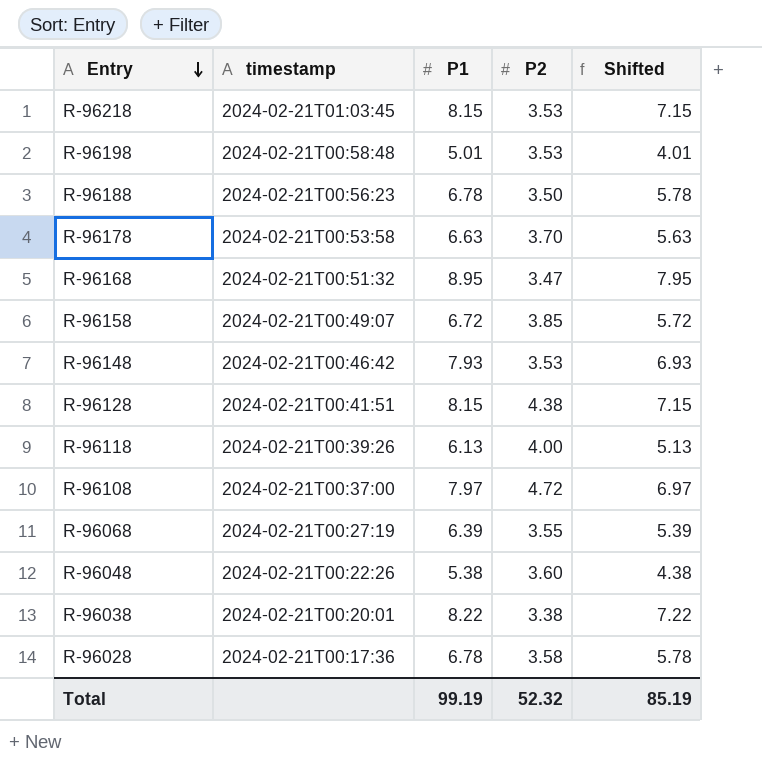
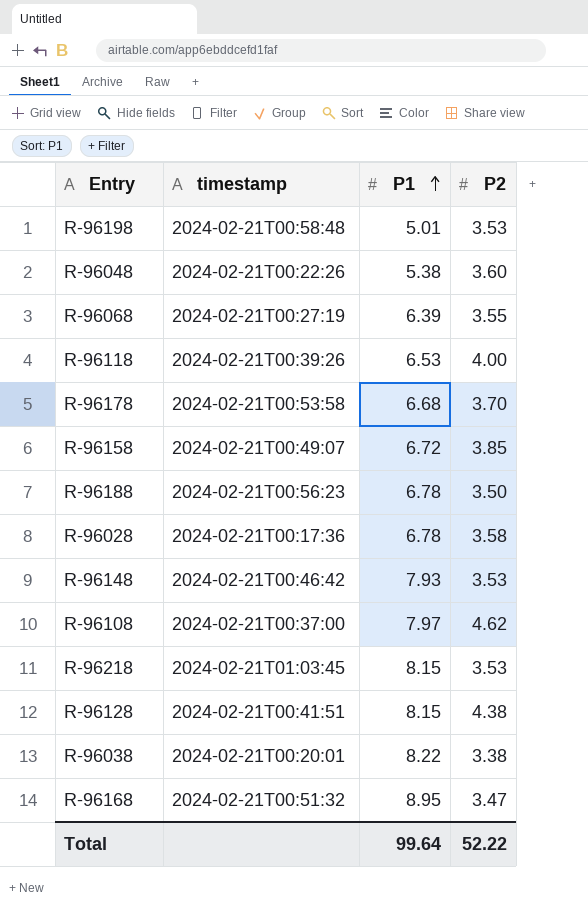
row order: Entry descending -> P1 ascending
column Shifted | formula: [P1] - 1 -> none
R-96118 | P1: 6.13 -> 6.53
R-96178 | P1: 6.63 -> 6.68
R-96108 | P2: 4.72 -> 4.62
Total | P1: 99.19 -> 99.64
Total | P2: 52.32 -> 52.22

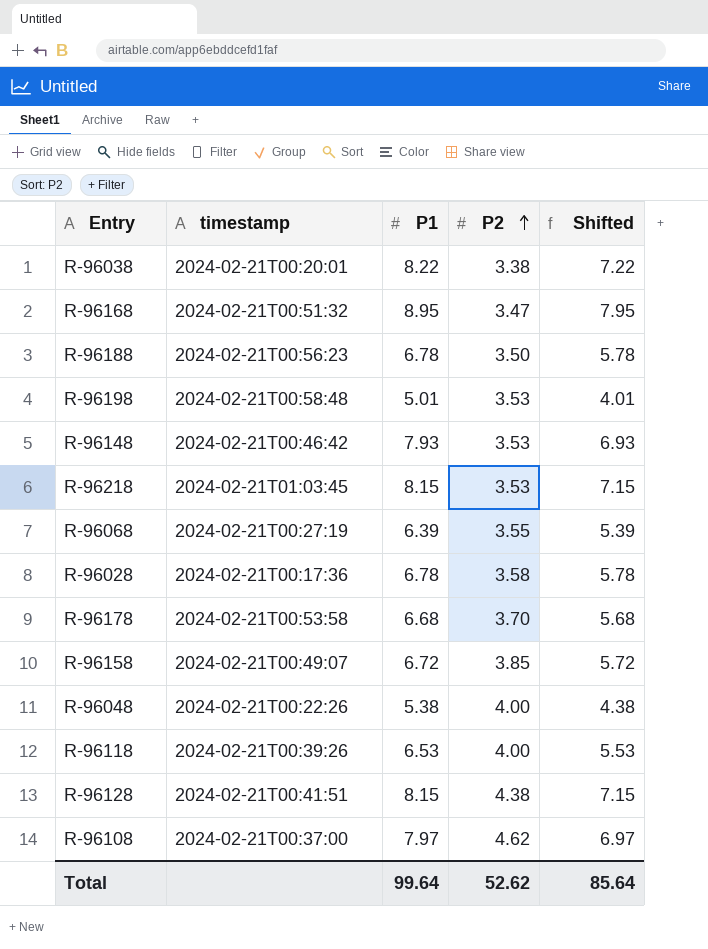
row order: P1 ascending -> P2 ascending
column Shifted | formula: none -> [P1] - 1
R-96048 | P2: 3.60 -> 4.00
Total | P2: 52.22 -> 52.62

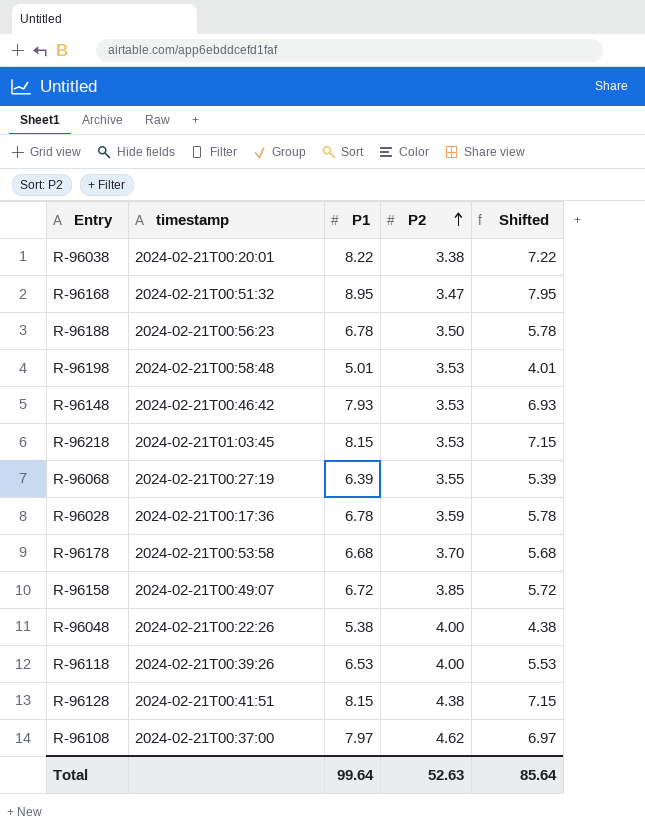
R-96028 | P2: 3.58 -> 3.59
Total | P2: 52.62 -> 52.63

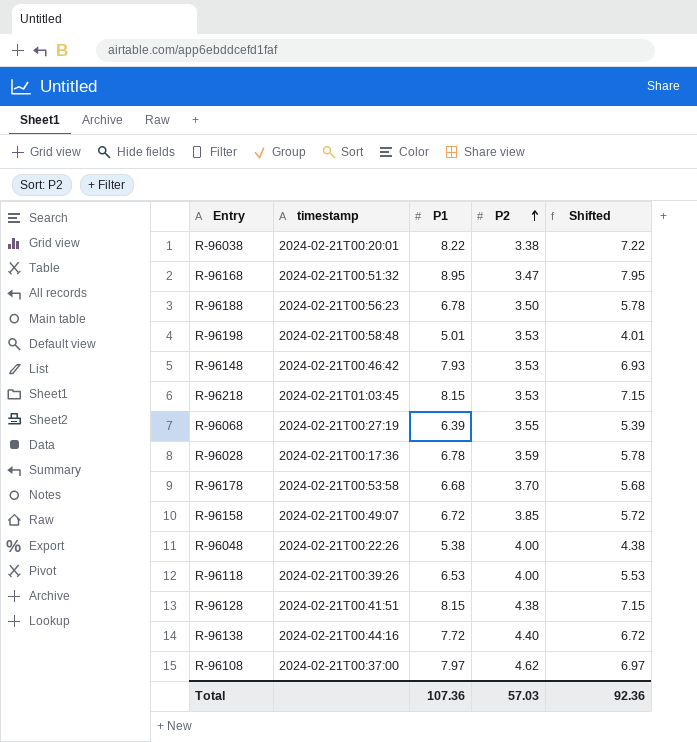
row R-96138: none -> 2024-02-21T00:44:16 | 7.72 | 4.40 | 6.72
Total | P1: 99.64 -> 107.36
Total | P2: 52.63 -> 57.03
Total | Shifted: 85.64 -> 92.36

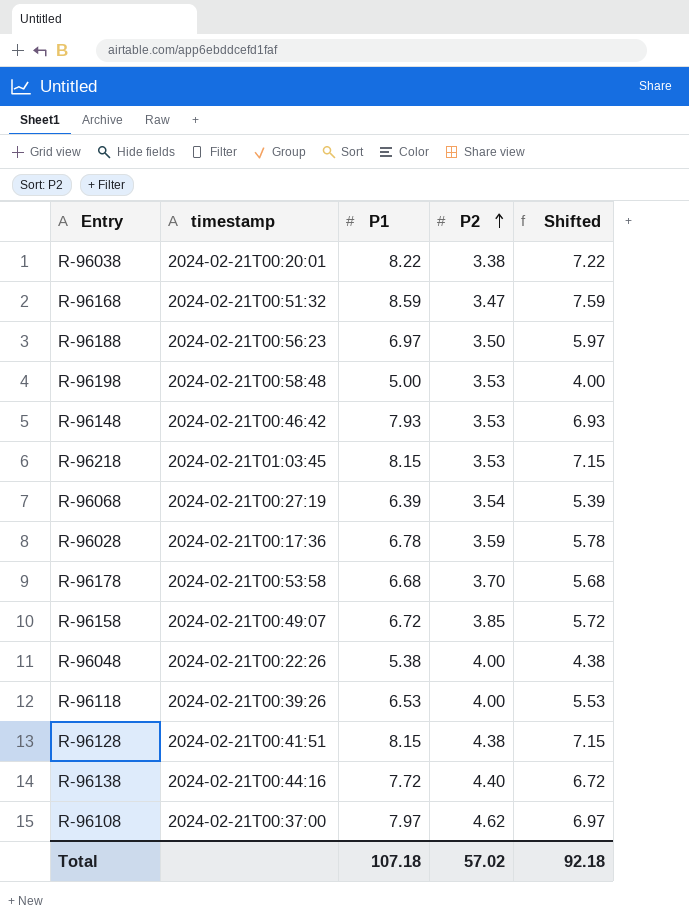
R-96168 | P1: 8.95 -> 8.59
R-96168 | Shifted: 7.95 -> 7.59
R-96188 | P1: 6.78 -> 6.97
R-96188 | Shifted: 5.78 -> 5.97
R-96198 | P1: 5.01 -> 5.00
R-96198 | Shifted: 4.01 -> 4.00
R-96068 | P2: 3.55 -> 3.54
Total | P1: 107.36 -> 107.18
Total | P2: 57.03 -> 57.02
Total | Shifted: 92.36 -> 92.18

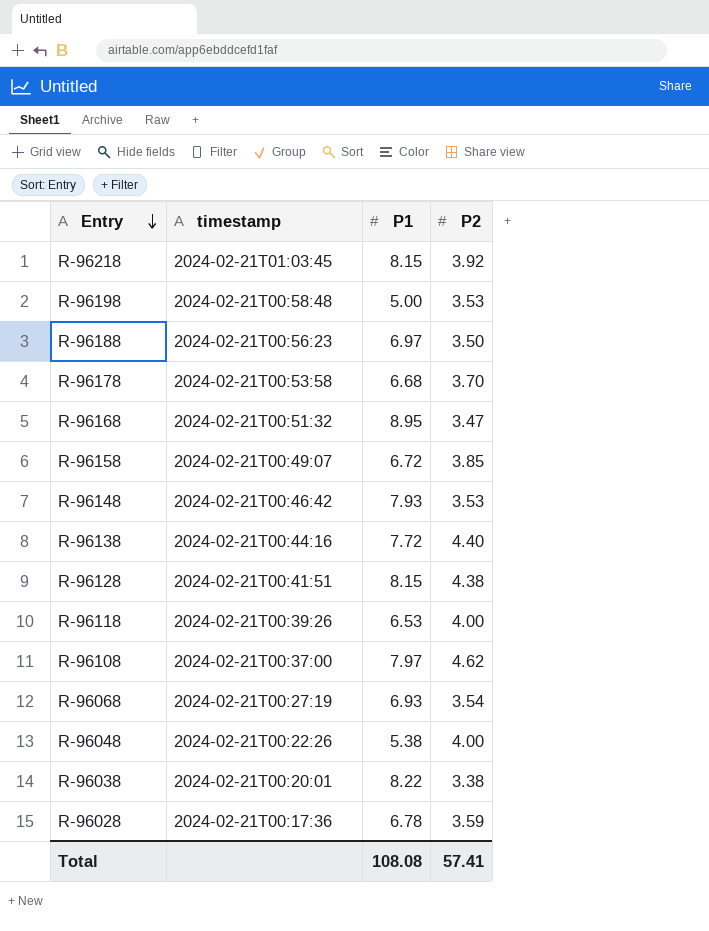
row order: P2 ascending -> Entry descending
column Shifted | formula: [P1] - 1 -> none
R-96218 | P2: 3.53 -> 3.92
R-96168 | P1: 8.59 -> 8.95
R-96068 | P1: 6.39 -> 6.93
Total | P1: 107.18 -> 108.08
Total | P2: 57.02 -> 57.41

